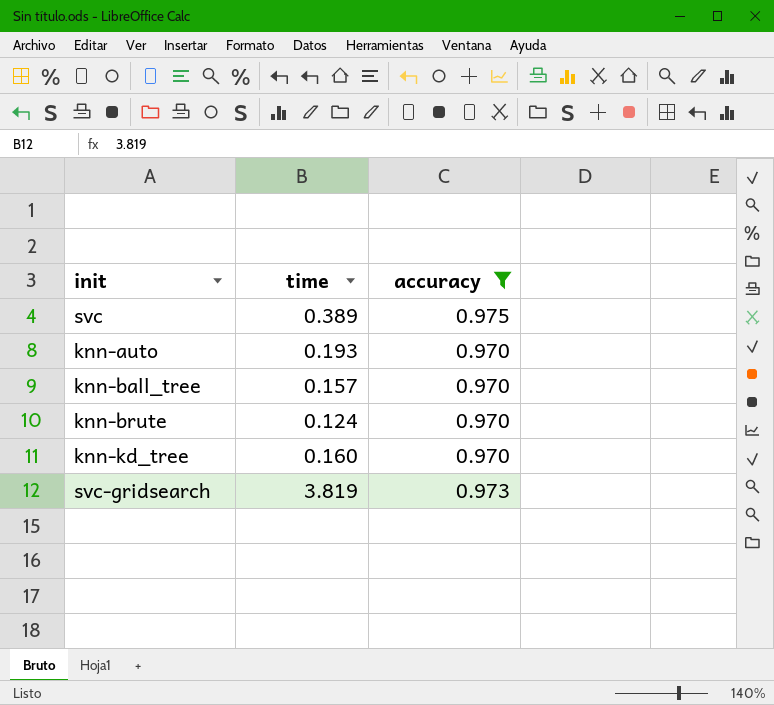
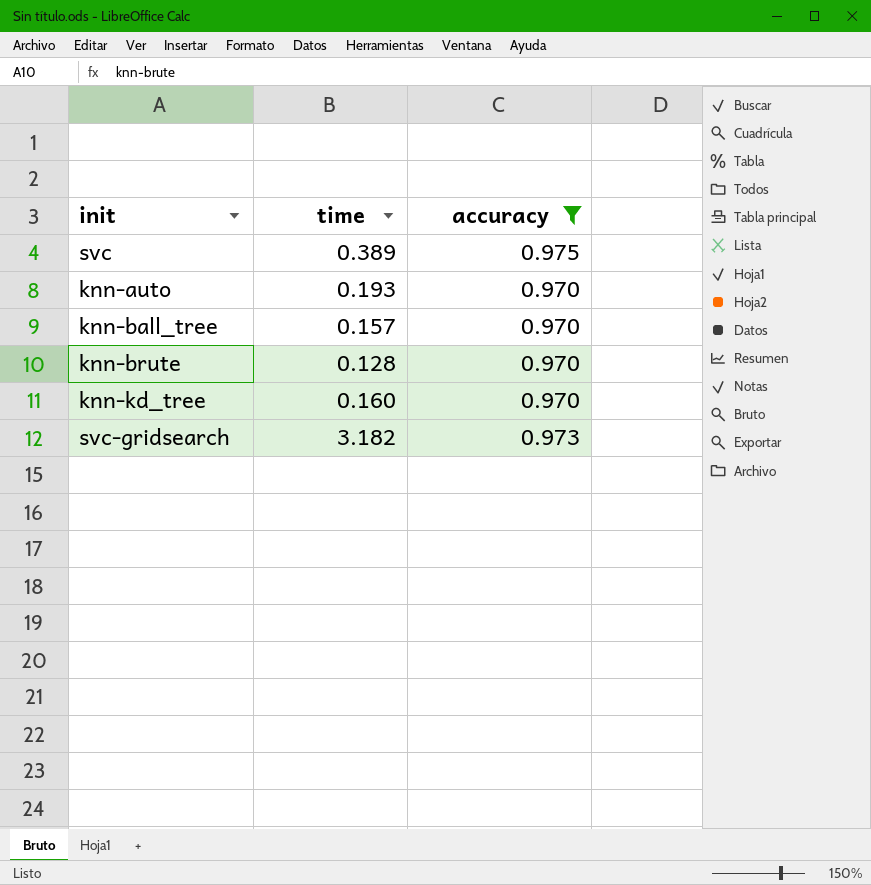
knn-brute | time: 0.124 -> 0.128
svc-gridsearch | time: 3.819 -> 3.182

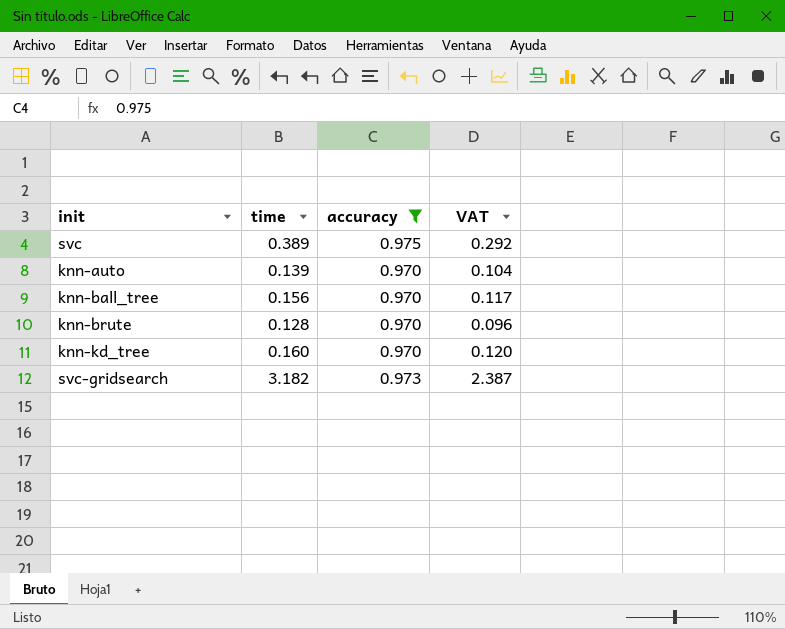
column VAT | formula: none -> [time] * 0.75
knn-auto | time: 0.193 -> 0.139
knn-ball_tree | time: 0.157 -> 0.156

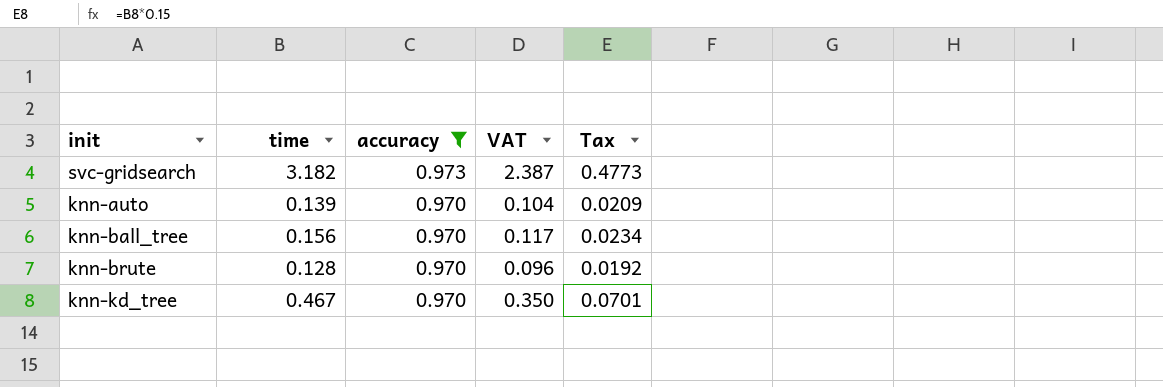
row order: none -> accuracy descending
column Tax | formula: none -> [time] * 0.15
row svc: 0.389 | 0.975 | 0.292 -> none
knn-kd_tree | time: 0.160 -> 0.467
knn-kd_tree | VAT: 0.120 -> 0.350

